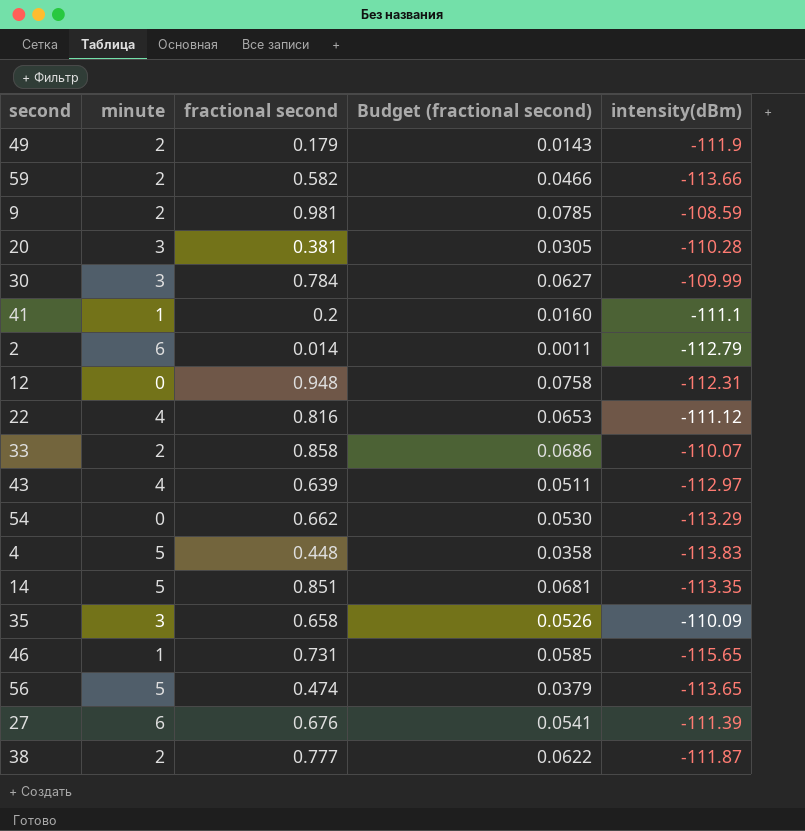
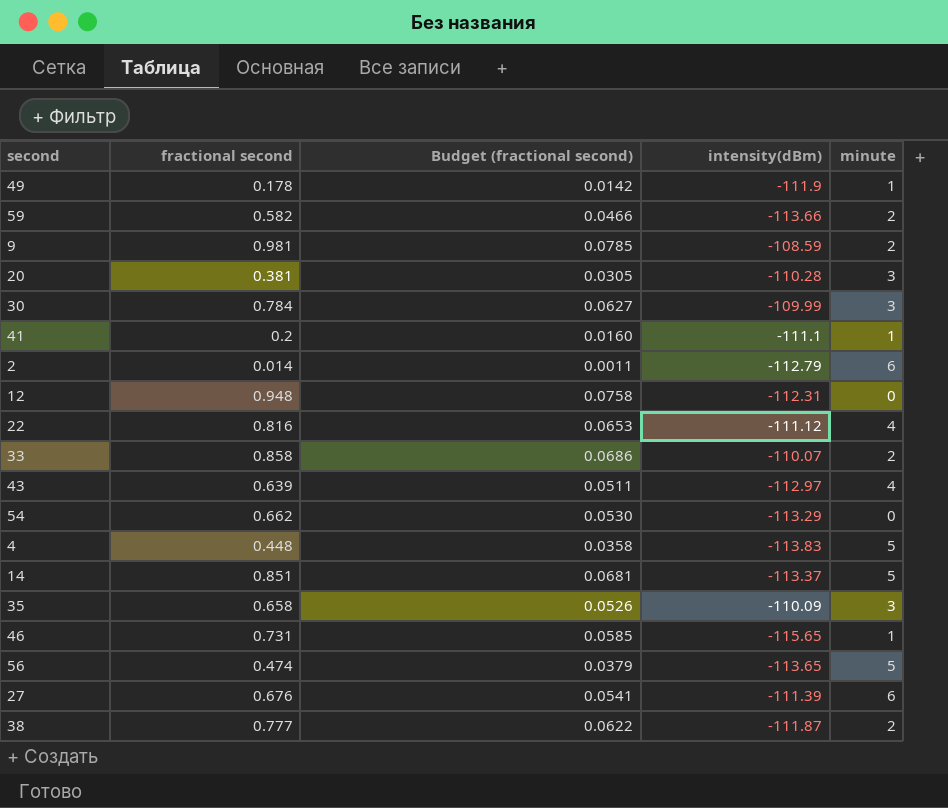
column minute | position: 2 -> 5
49 | fractional second: 0.179 -> 0.178
49 | Budget (fractional second): 0.0143 -> 0.0142
49 | minute: 2 -> 1
14 | intensity(dBm): -113.35 -> -113.37

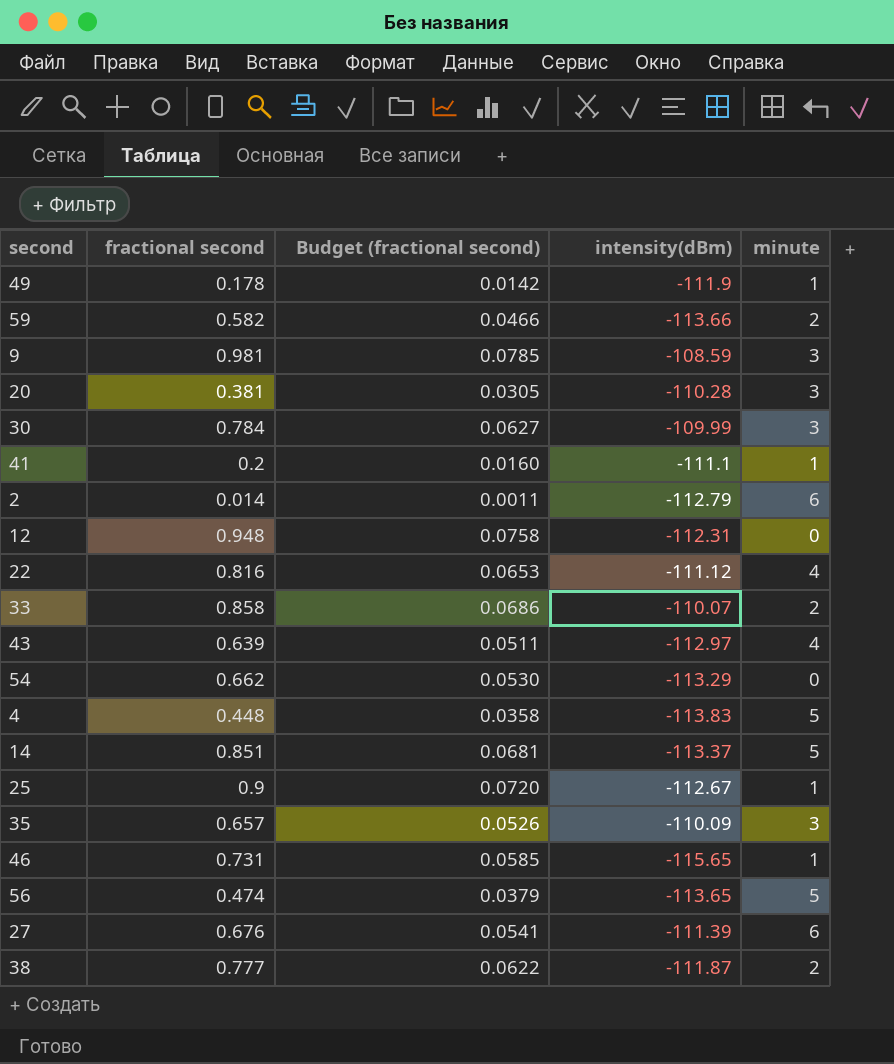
9 | minute: 2 -> 3
row 25: none -> 0.9 | 0.0720 | -112.67 | 1
35 | fractional second: 0.658 -> 0.657

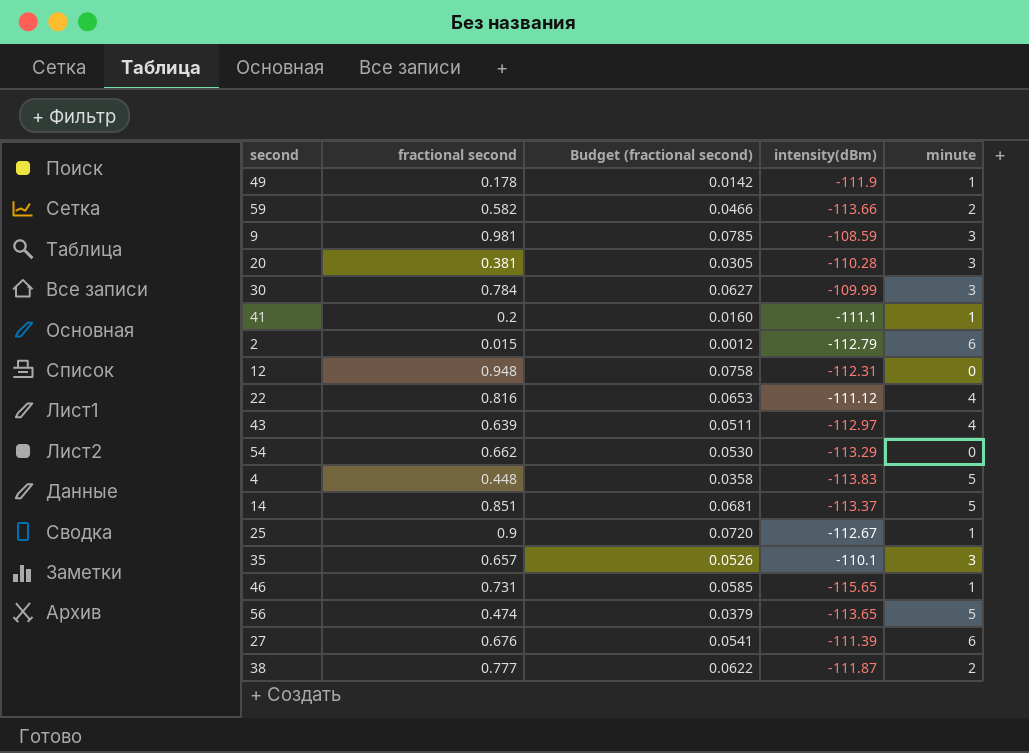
row 33: 0.858 | 0.0686 | -110.07 | 2 -> none
2 | fractional second: 0.014 -> 0.015
2 | Budget (fractional second): 0.0011 -> 0.0012
35 | intensity(dBm): -110.09 -> -110.1

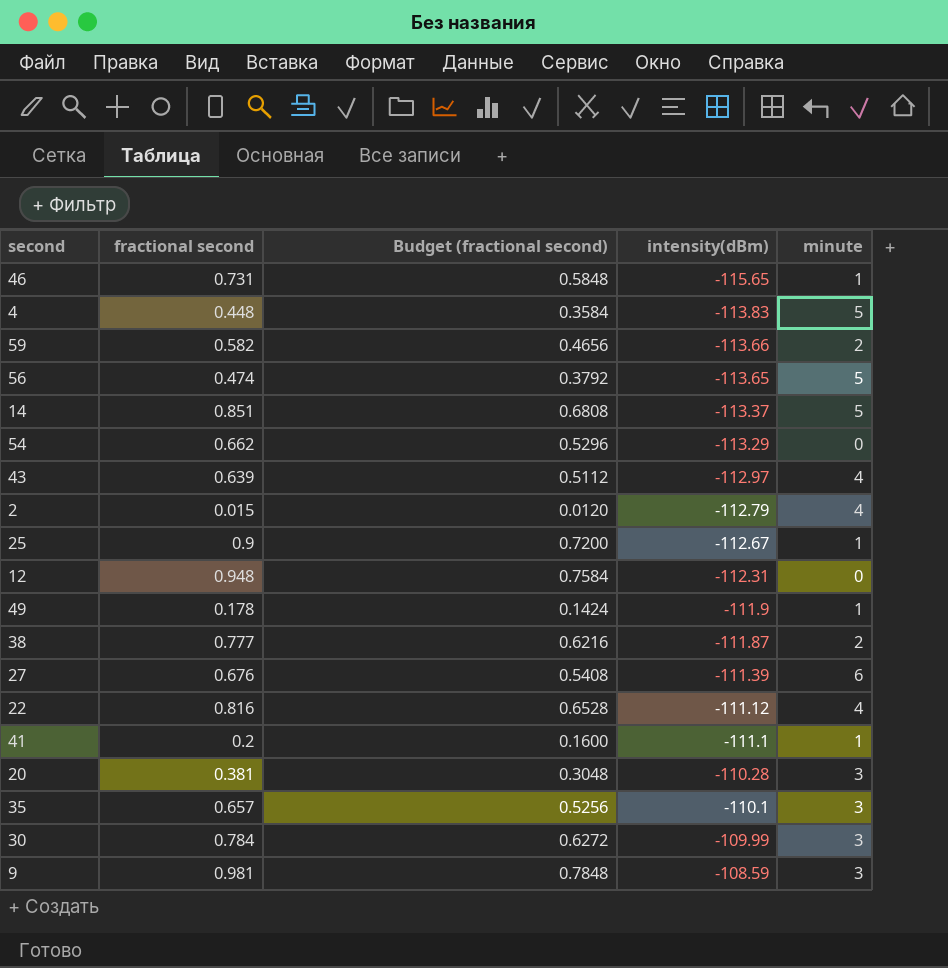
row order: none -> intensity(dBm) ascending
column Budget (fractional second) | formula: [fractional second] * 0.08 -> [fractional second] * 0.8
2 | minute: 6 -> 4

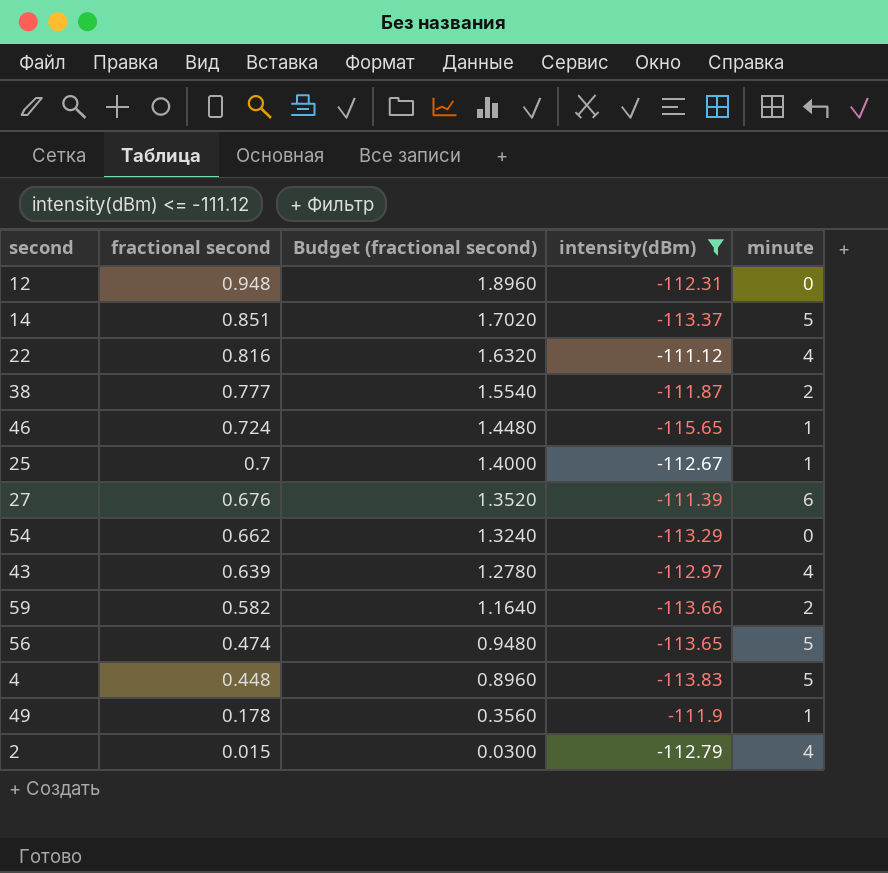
filter: none -> intensity(dBm) <= -111.12
row order: intensity(dBm) ascending -> fractional second descending
column Budget (fractional second) | formula: [fractional second] * 0.8 -> [fractional second] * 2
46 | fractional second: 0.731 -> 0.724
25 | fractional second: 0.9 -> 0.7

